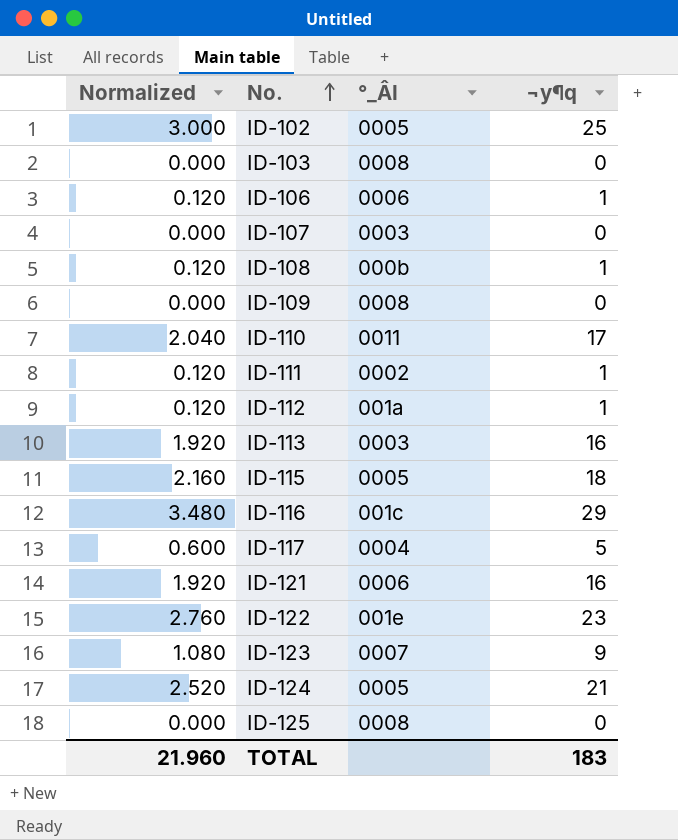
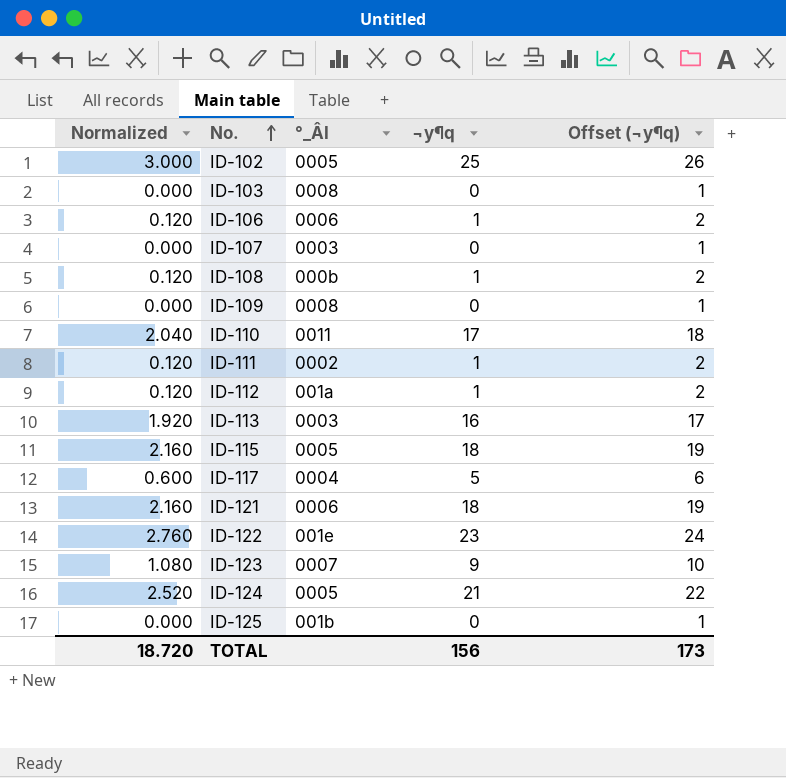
column Offset (¬y¶q) | formula: none -> [¬y¶q] + 1
row ID-116: 3.480 | 001c | 29 -> none
ID-121 | Normalized: 1.920 -> 2.160
ID-121 | ¬y¶q: 16 -> 18
ID-125 | °_ÂI: 0008 -> 001b
TOTAL | Normalized: 21.960 -> 18.720
TOTAL | ¬y¶q: 183 -> 156

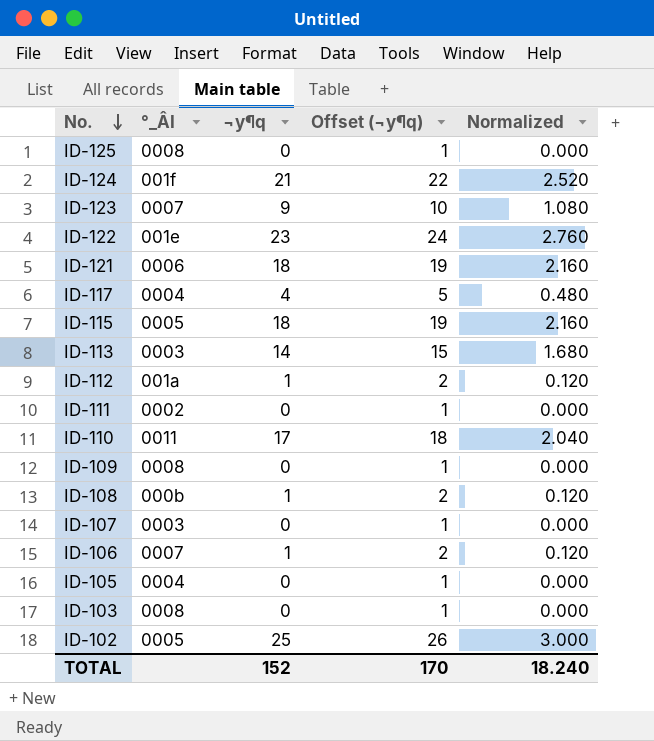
row order: No. ascending -> No. descending
column Normalized | position: 1 -> 5
ID-125 | °_ÂI: 001b -> 0008
ID-124 | °_ÂI: 0005 -> 001f
ID-117 | ¬y¶q: 5 -> 4
ID-117 | Offset (¬y¶q): 6 -> 5
ID-117 | Normalized: 0.600 -> 0.480
ID-113 | ¬y¶q: 16 -> 14
ID-113 | Offset (¬y¶q): 17 -> 15
ID-113 | Normalized: 1.920 -> 1.680
ID-111 | ¬y¶q: 1 -> 0
ID-111 | Offset (¬y¶q): 2 -> 1
ID-111 | Normalized: 0.120 -> 0.000
ID-106 | °_ÂI: 0006 -> 0007
row ID-105: none -> 0004 | 0 | 1 | 0.000
TOTAL | ¬y¶q: 156 -> 152
TOTAL | Offset (¬y¶q): 173 -> 170
TOTAL | Normalized: 18.720 -> 18.240

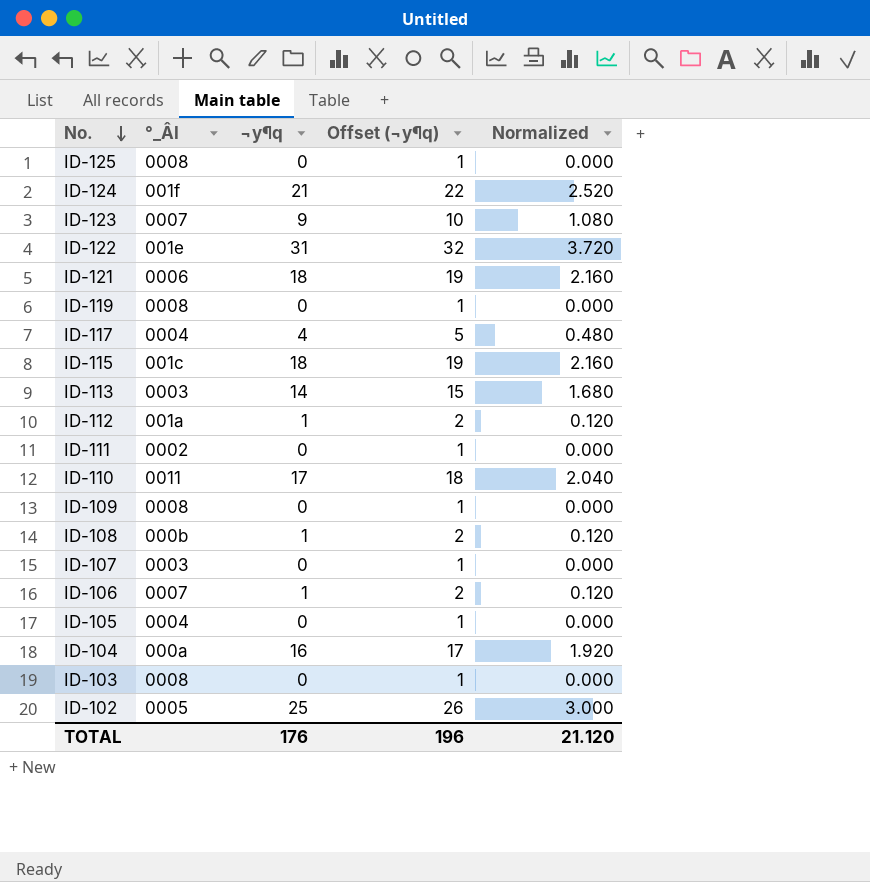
ID-122 | ¬y¶q: 23 -> 31
ID-122 | Offset (¬y¶q): 24 -> 32
ID-122 | Normalized: 2.760 -> 3.720
row ID-119: none -> 0008 | 0 | 1 | 0.000
ID-115 | °_ÂI: 0005 -> 001c
row ID-104: none -> 000a | 16 | 17 | 1.920
TOTAL | ¬y¶q: 152 -> 176
TOTAL | Offset (¬y¶q): 170 -> 196
TOTAL | Normalized: 18.240 -> 21.120

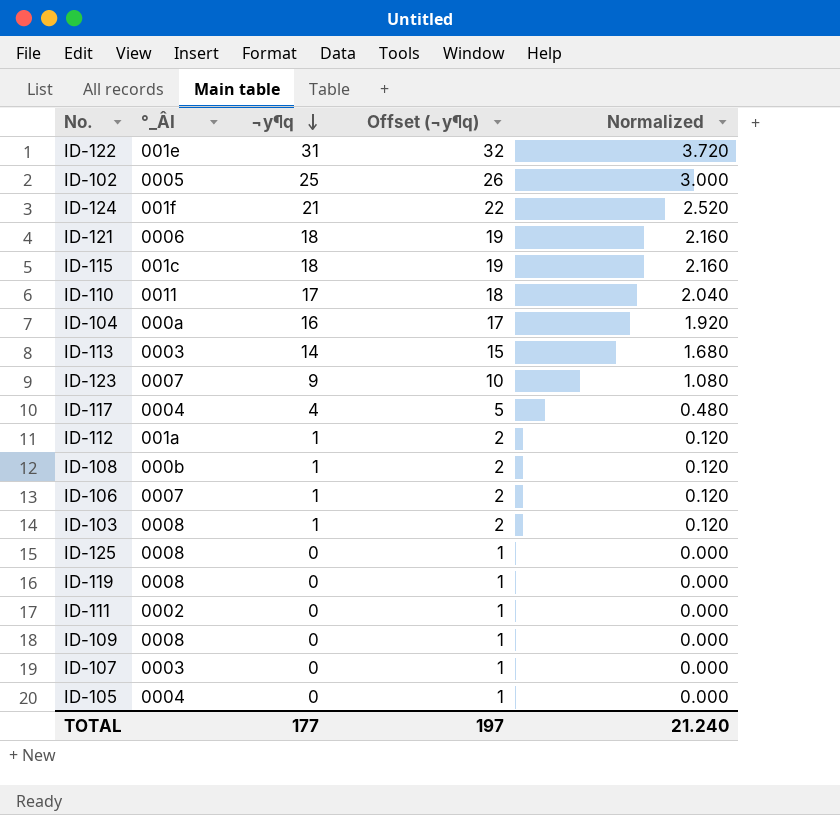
row order: No. descending -> ¬y¶q descending
ID-103 | ¬y¶q: 0 -> 1
ID-103 | Offset (¬y¶q): 1 -> 2
ID-103 | Normalized: 0.000 -> 0.120
TOTAL | ¬y¶q: 176 -> 177
TOTAL | Offset (¬y¶q): 196 -> 197
TOTAL | Normalized: 21.120 -> 21.240

